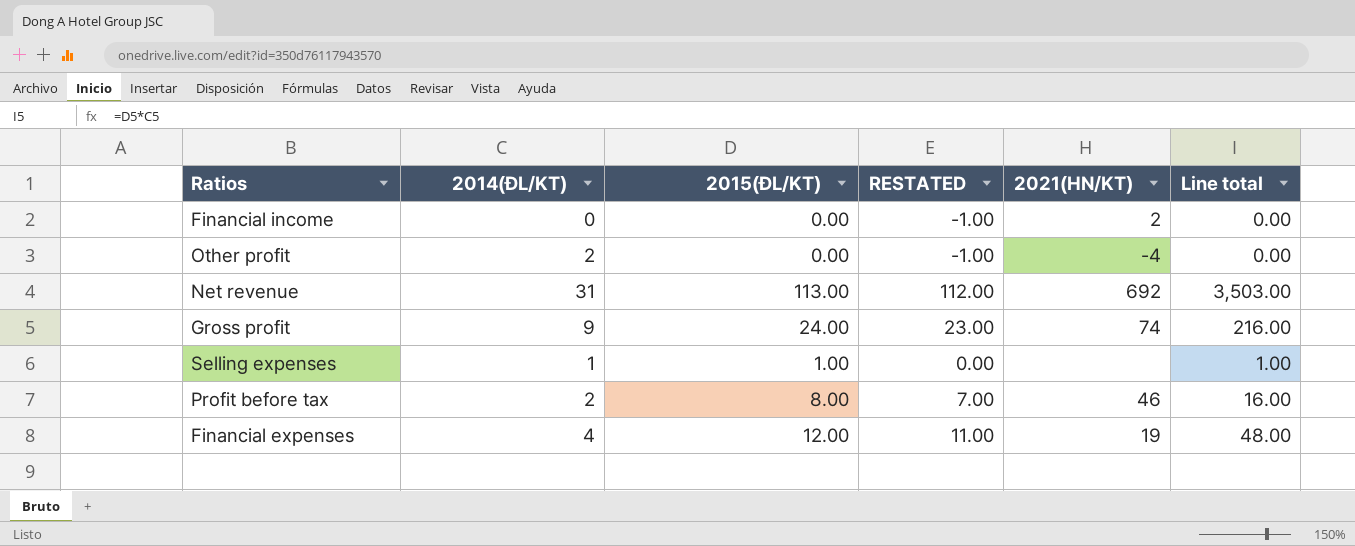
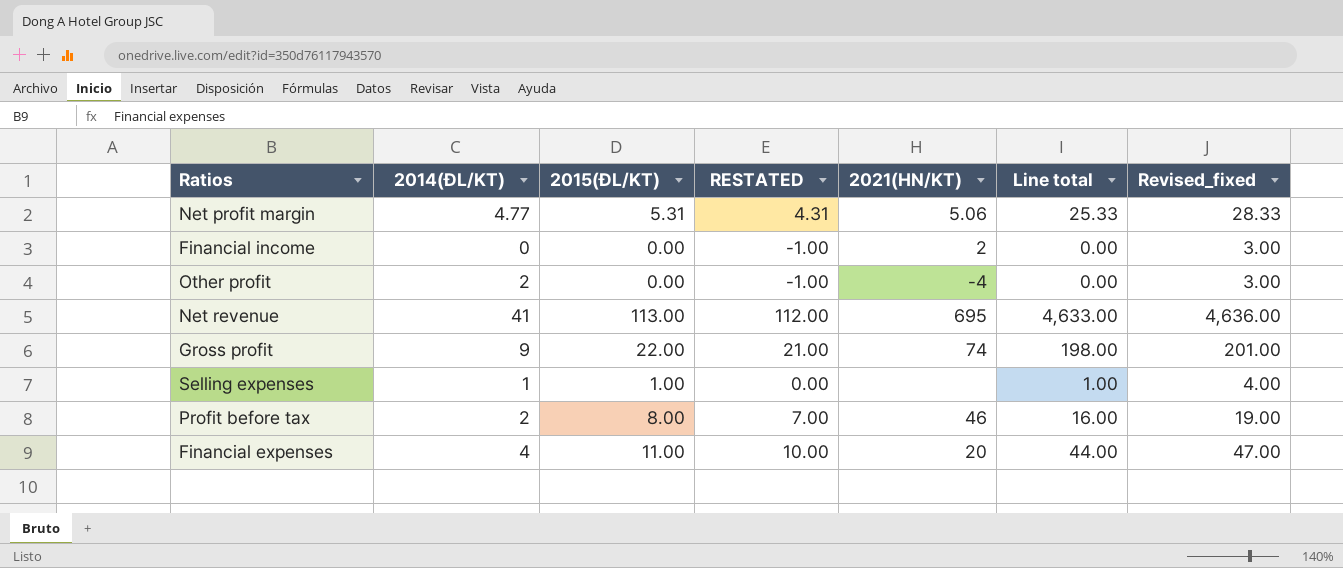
column Revised_fixed | formula: none -> [Line total] + 3
row Net profit margin: none -> 4.77 | 5.31 | 4.31 | 5.06 | 25.33 | 28.33
Net revenue | 2014(ĐL/KT): 31 -> 41
Net revenue | 2021(HN/KT): 692 -> 695
Net revenue | Line total: 3,503.00 -> 4,633.00
Gross profit | 2015(ĐL/KT): 24.00 -> 22.00
Gross profit | RESTATED: 23.00 -> 21.00
Gross profit | Line total: 216.00 -> 198.00
Financial expenses | 2015(ĐL/KT): 12.00 -> 11.00
Financial expenses | RESTATED: 11.00 -> 10.00
Financial expenses | 2021(HN/KT): 19 -> 20
Financial expenses | Line total: 48.00 -> 44.00

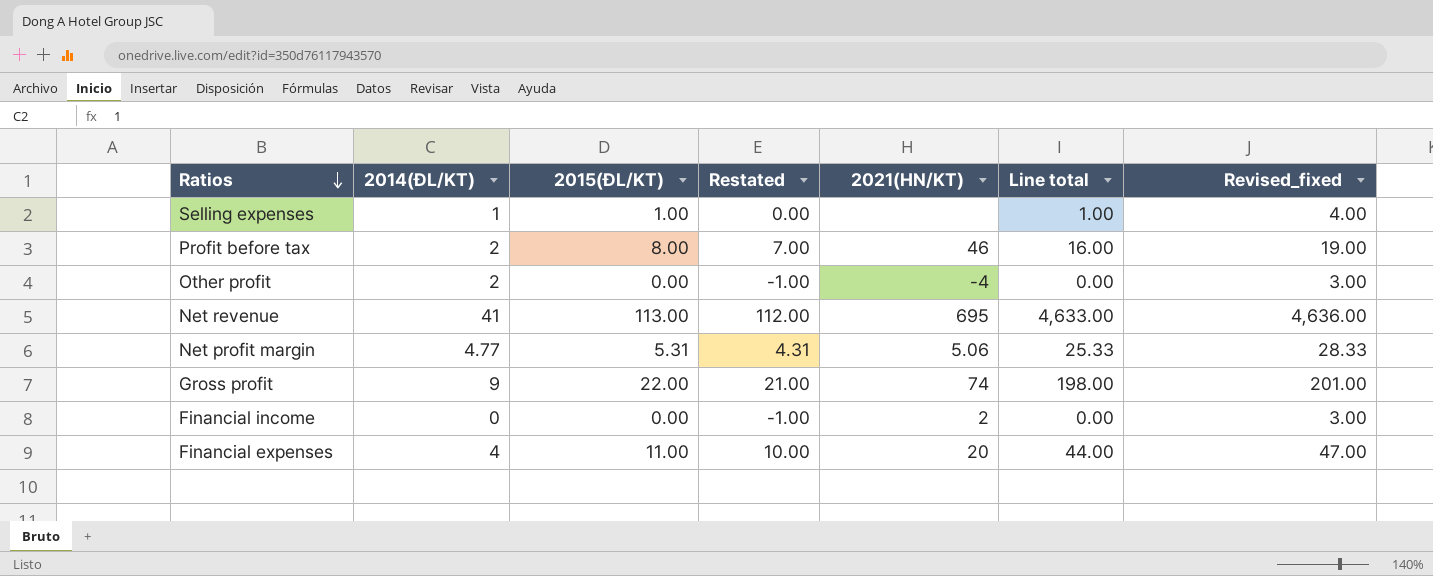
row order: none -> Ratios descending
column name: RESTATED -> Restated

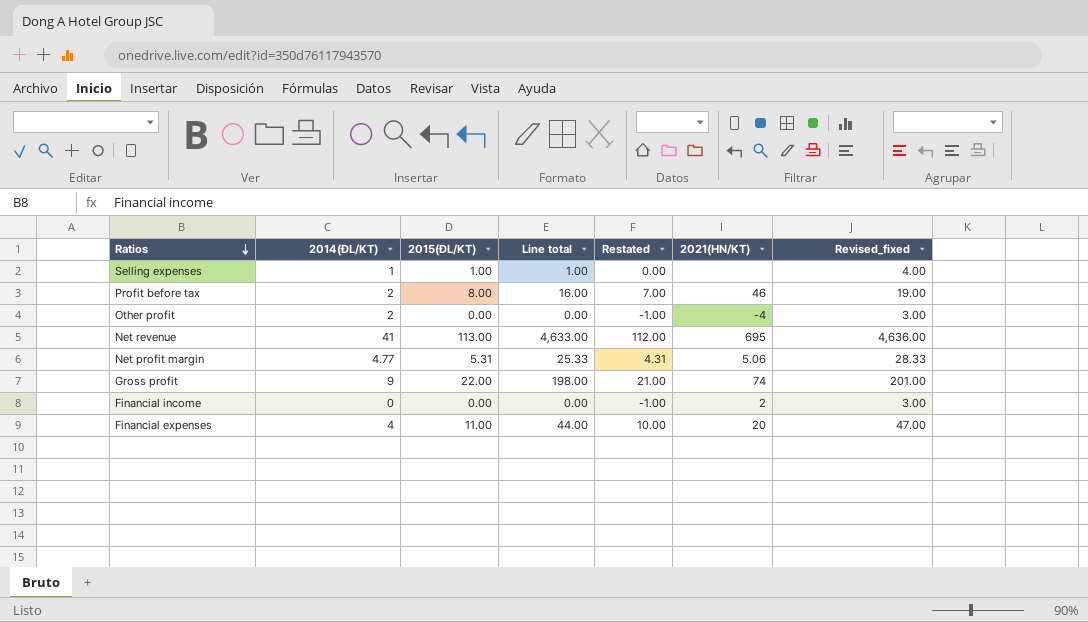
column Line total | position: 6 -> 4

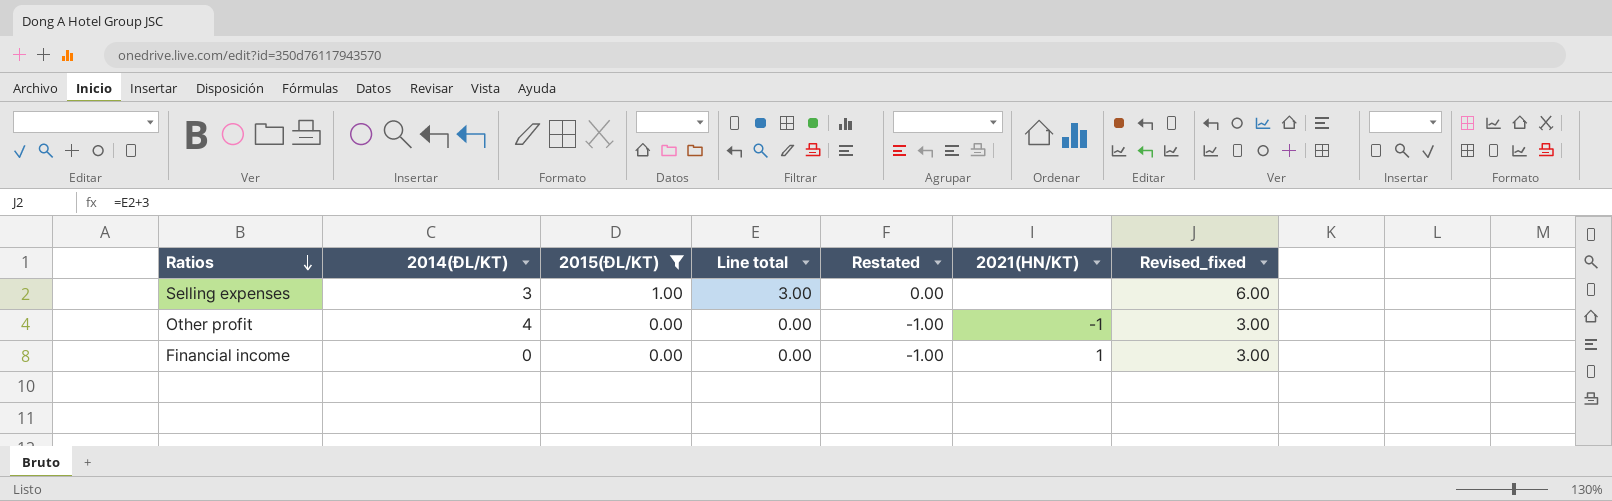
filter: none -> 2015(ĐL/KT) <= 1.00
Selling expenses | 2014(ĐL/KT): 1 -> 3
Selling expenses | Line total: 1.00 -> 3.00
Selling expenses | Revised_fixed: 4.00 -> 6.00
Other profit | 2014(ĐL/KT): 2 -> 4
Other profit | 2021(HN/KT): -4 -> -1
Financial income | 2021(HN/KT): 2 -> 1

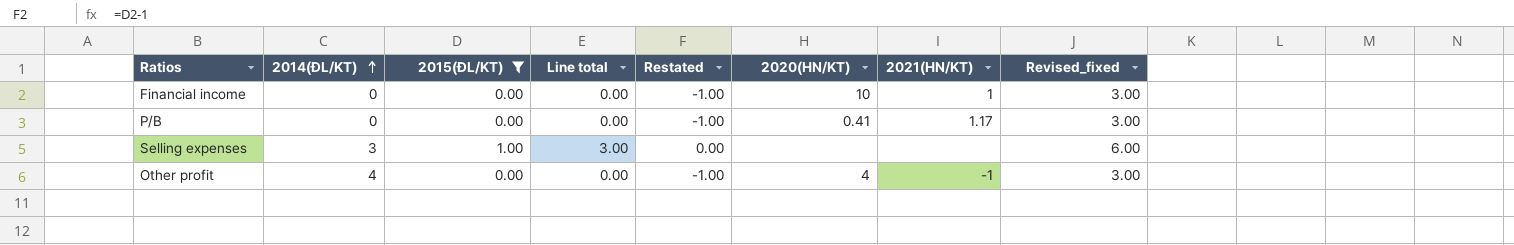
row order: Ratios descending -> 2014(ĐL/KT) ascending
column 2020(HN/KT) | position: none -> 6
row P/B: none -> 0 | 0.00 | 0.00 | -1.00 | 0.41 | 1.17 | 3.00

